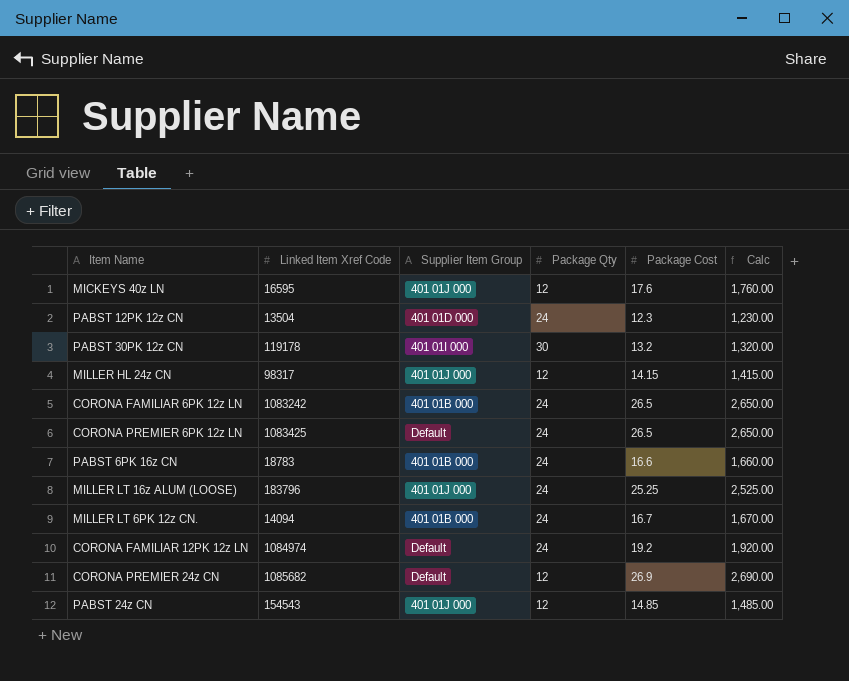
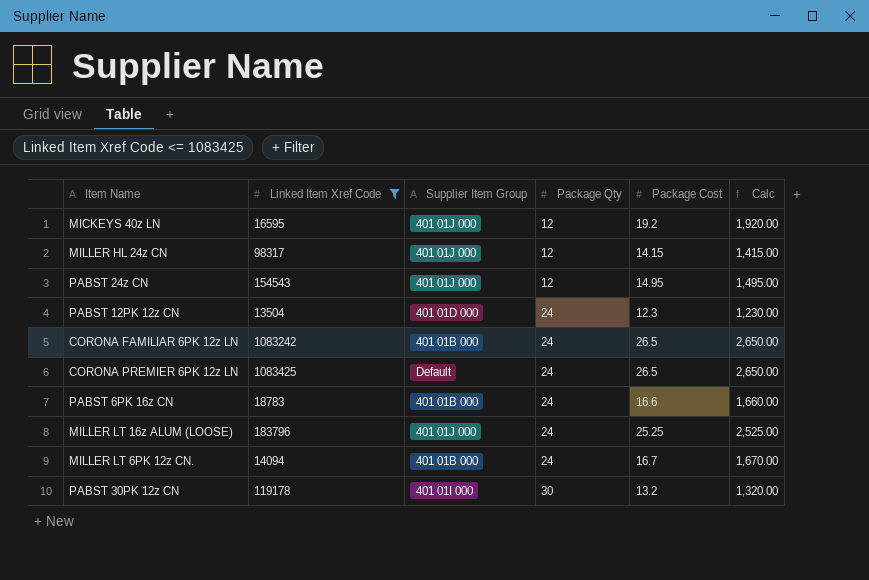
filter: none -> Linked Item Xref Code <= 1083425
row order: none -> Package Qty ascending
MICKEYS 40z LN | Package Cost: 17.6 -> 19.2
MICKEYS 40z LN | Calc: 1,760.00 -> 1,920.00
PABST 24z CN | Package Cost: 14.85 -> 14.95
PABST 24z CN | Calc: 1,485.00 -> 1,495.00

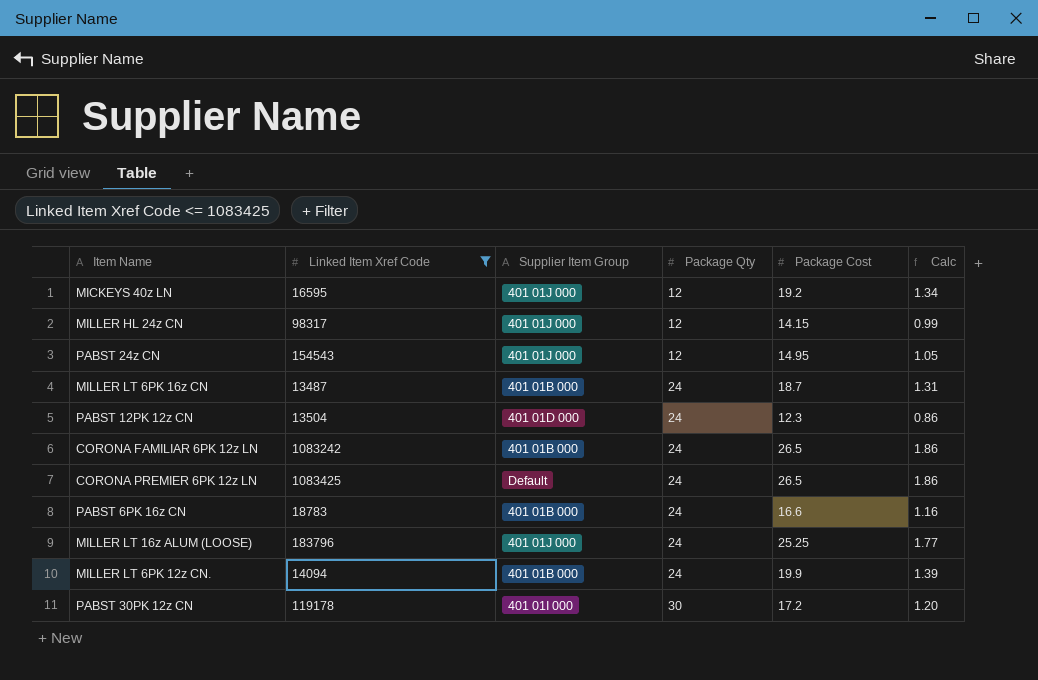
column Calc | formula: [Package Cost] * 100 -> [Package Cost] * 0.07
row MILLER LT 6PK 16z CN: none -> 13487 | 401 01B 000 | 24 | 18.7 | 1.31
MILLER LT 6PK 12z CN. | Package Cost: 16.7 -> 19.9
PABST 30PK 12z CN | Package Cost: 13.2 -> 17.2

